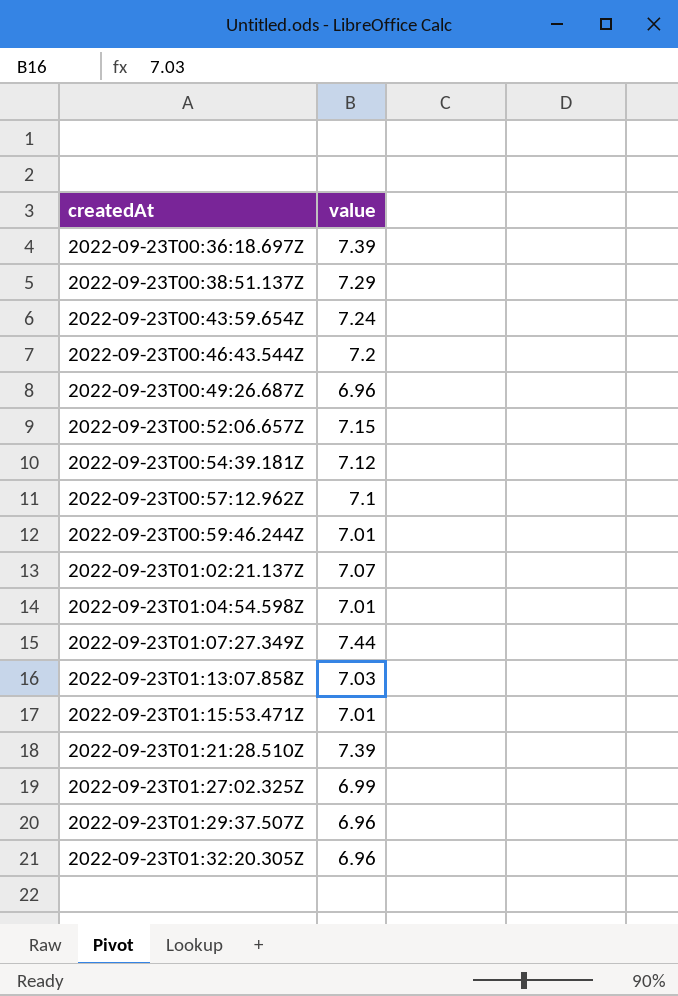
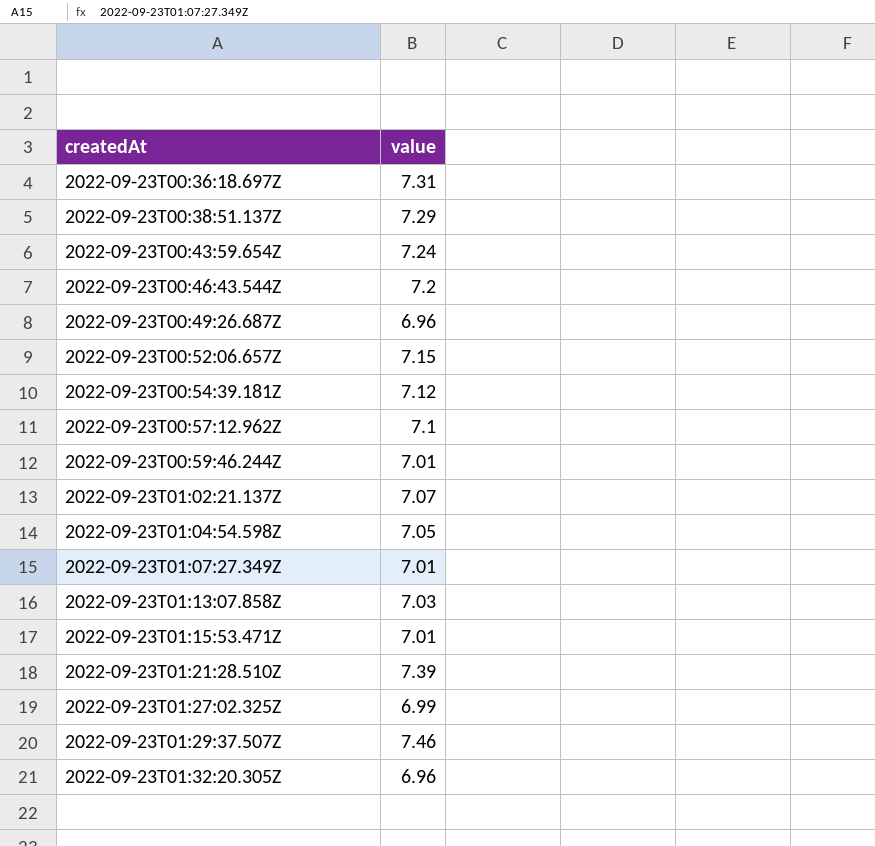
2022-09-23T00:36:18.697Z | value: 7.39 -> 7.31
2022-09-23T01:04:54.598Z | value: 7.01 -> 7.05
2022-09-23T01:07:27.349Z | value: 7.44 -> 7.01
2022-09-23T01:29:37.507Z | value: 6.96 -> 7.46

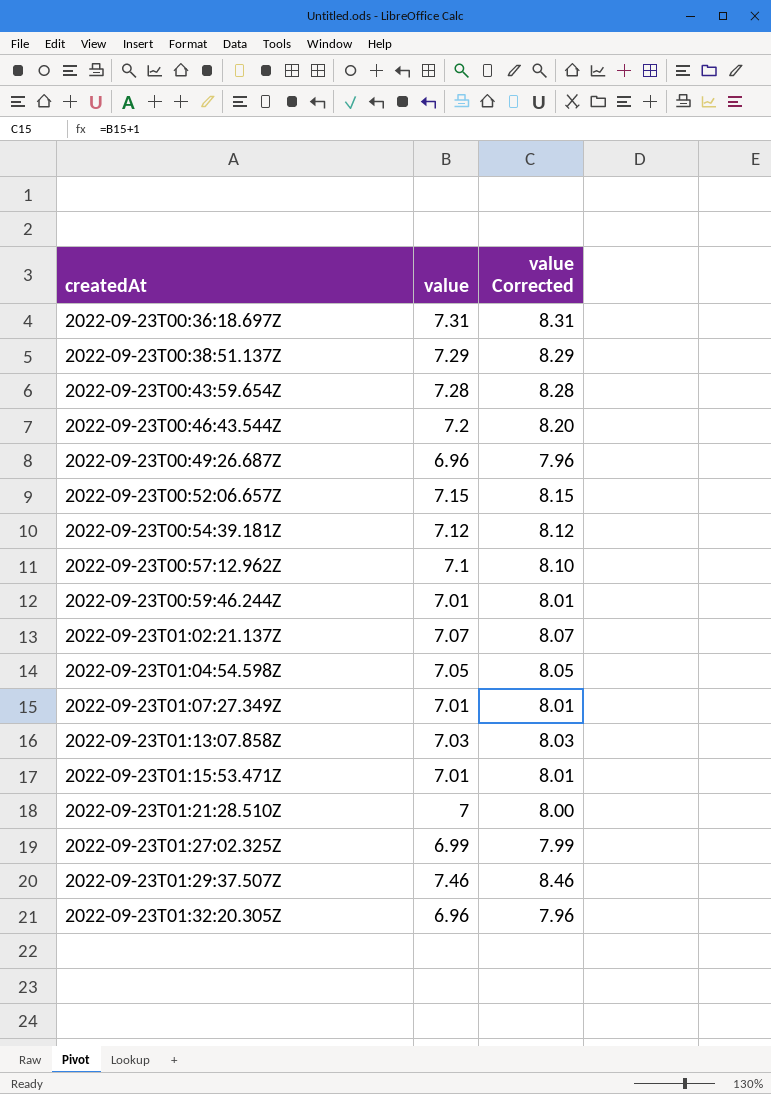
column value Corrected | formula: none -> [value] + 1
2022-09-23T00:43:59.654Z | value: 7.24 -> 7.28
2022-09-23T01:21:28.510Z | value: 7.39 -> 7

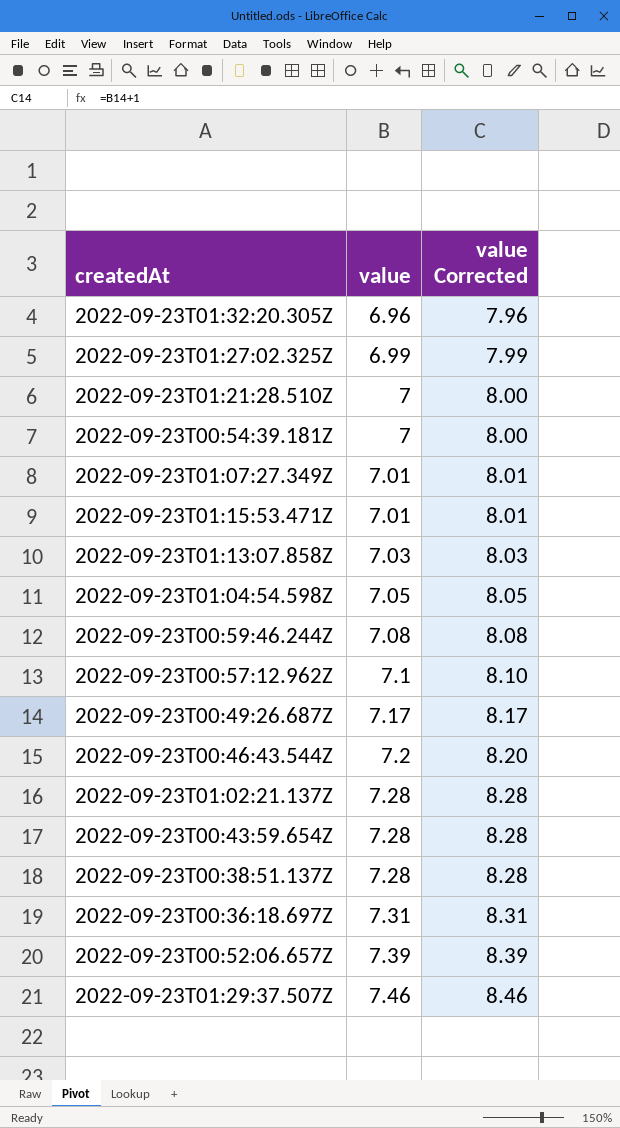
row order: createdAt ascending -> value ascending
2022-09-23T00:54:39.181Z | value: 7.12 -> 7
2022-09-23T00:54:39.181Z | value Corrected: 8.12 -> 8.00
2022-09-23T00:59:46.244Z | value: 7.01 -> 7.08
2022-09-23T00:59:46.244Z | value Corrected: 8.01 -> 8.08
2022-09-23T00:49:26.687Z | value: 6.96 -> 7.17
2022-09-23T00:49:26.687Z | value Corrected: 7.96 -> 8.17
2022-09-23T01:02:21.137Z | value: 7.07 -> 7.28
2022-09-23T01:02:21.137Z | value Corrected: 8.07 -> 8.28
2022-09-23T00:38:51.137Z | value: 7.29 -> 7.28
2022-09-23T00:38:51.137Z | value Corrected: 8.29 -> 8.28
2022-09-23T00:52:06.657Z | value: 7.15 -> 7.39
2022-09-23T00:52:06.657Z | value Corrected: 8.15 -> 8.39

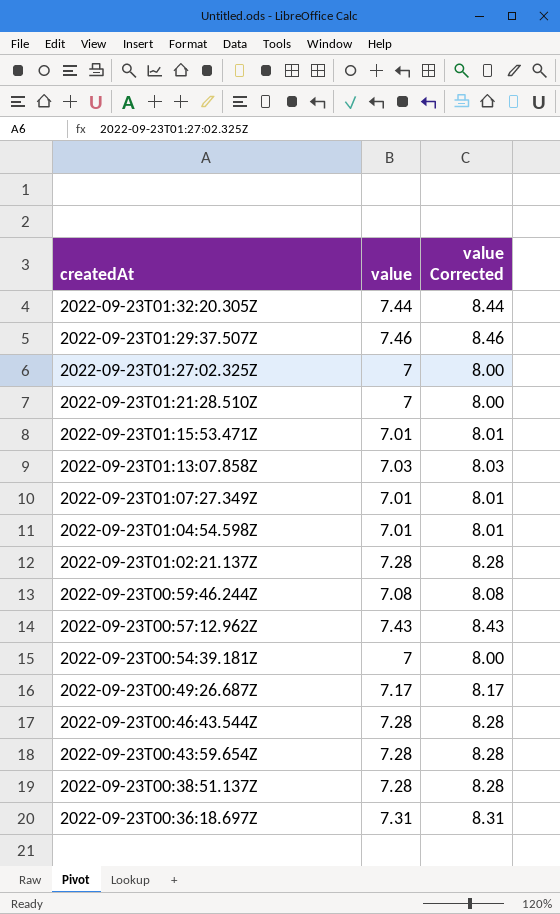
row order: value ascending -> createdAt descending
row 2022-09-23T00:52:06.657Z: 7.39 | 8.39 -> none
2022-09-23T01:32:20.305Z | value: 6.96 -> 7.44
2022-09-23T01:32:20.305Z | value Corrected: 7.96 -> 8.44
2022-09-23T01:27:02.325Z | value: 6.99 -> 7
2022-09-23T01:27:02.325Z | value Corrected: 7.99 -> 8.00
2022-09-23T01:04:54.598Z | value: 7.05 -> 7.01
2022-09-23T01:04:54.598Z | value Corrected: 8.05 -> 8.01
2022-09-23T00:57:12.962Z | value: 7.1 -> 7.43
2022-09-23T00:57:12.962Z | value Corrected: 8.10 -> 8.43
2022-09-23T00:46:43.544Z | value: 7.2 -> 7.28
2022-09-23T00:46:43.544Z | value Corrected: 8.20 -> 8.28

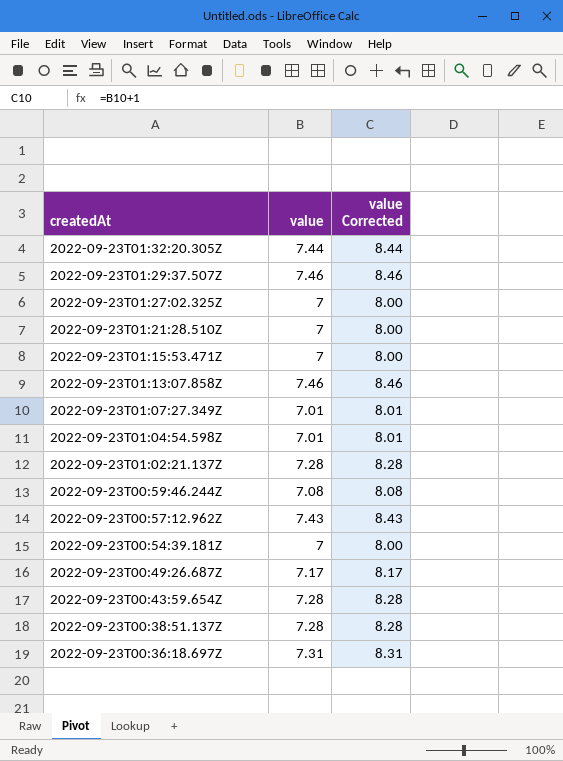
row 2022-09-23T00:46:43.544Z: 7.28 | 8.28 -> none
2022-09-23T01:15:53.471Z | value: 7.01 -> 7
2022-09-23T01:15:53.471Z | value Corrected: 8.01 -> 8.00
2022-09-23T01:13:07.858Z | value: 7.03 -> 7.46
2022-09-23T01:13:07.858Z | value Corrected: 8.03 -> 8.46

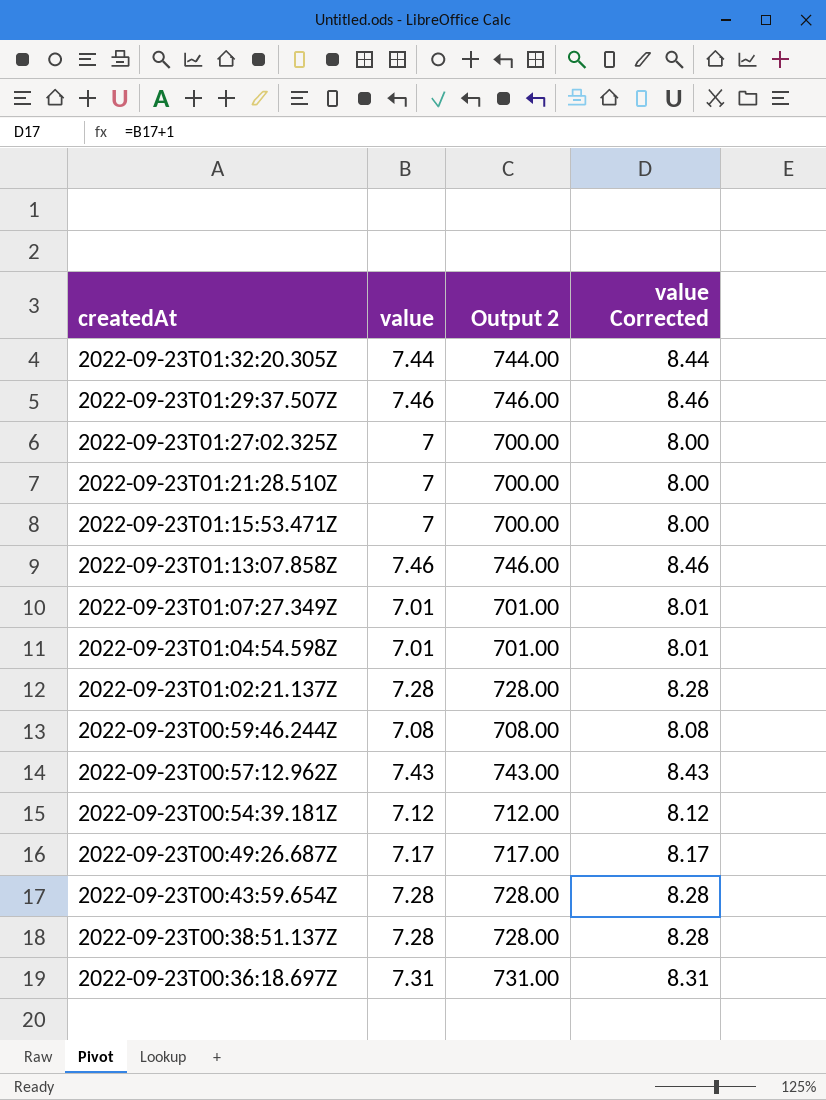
column Output 2 | formula: none -> [value] * 100
2022-09-23T00:54:39.181Z | value: 7 -> 7.12
2022-09-23T00:54:39.181Z | value Corrected: 8.00 -> 8.12

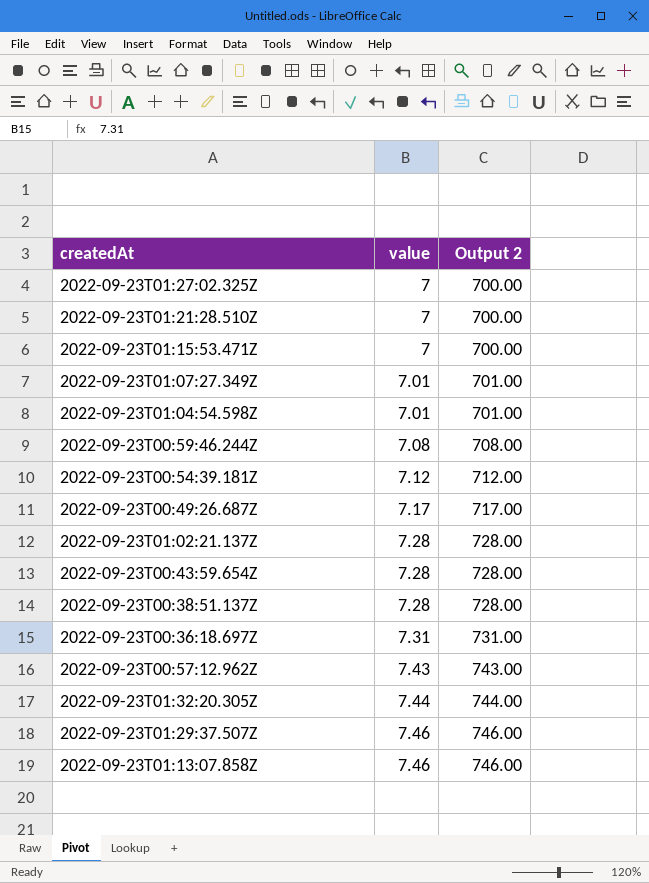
row order: createdAt descending -> value ascending
column value Corrected | formula: [value] + 1 -> none

